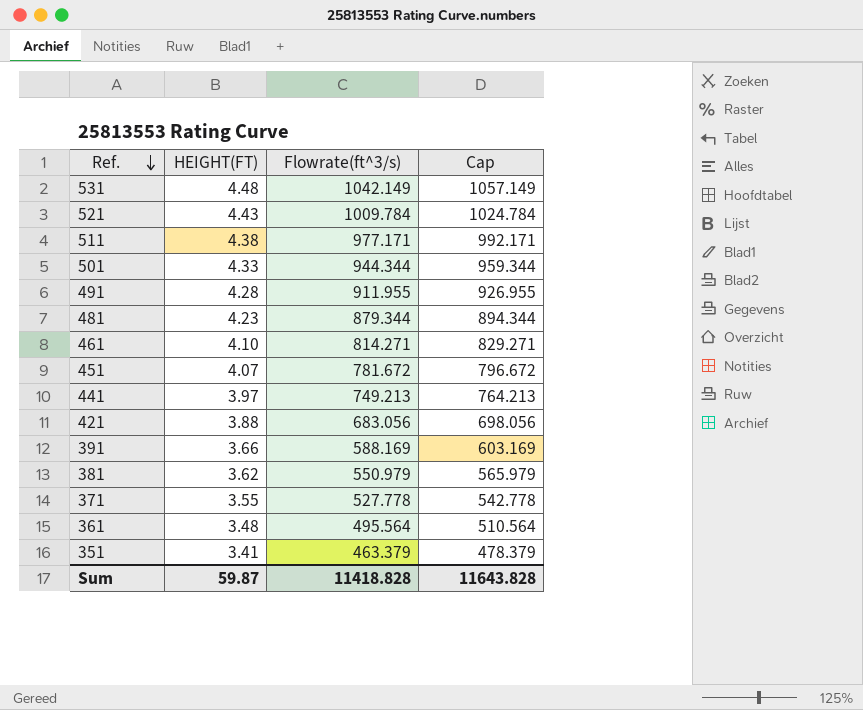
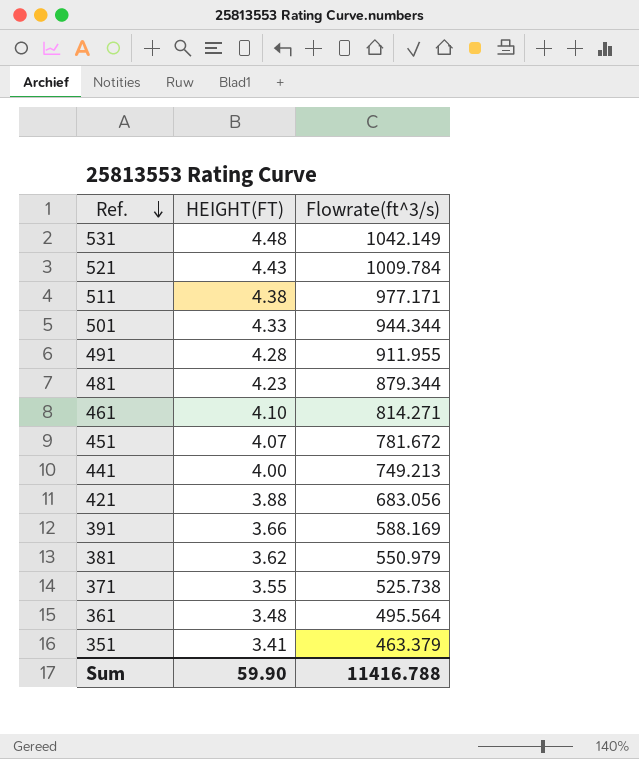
column Cap | formula: [Flowrate(ft^3/s)] + 15 -> none
441 | HEIGHT(FT): 3.97 -> 4.00
371 | Flowrate(ft^3/s): 527.778 -> 525.738
Sum | HEIGHT(FT): 59.87 -> 59.90
Sum | Flowrate(ft^3/s): 11418.828 -> 11416.788

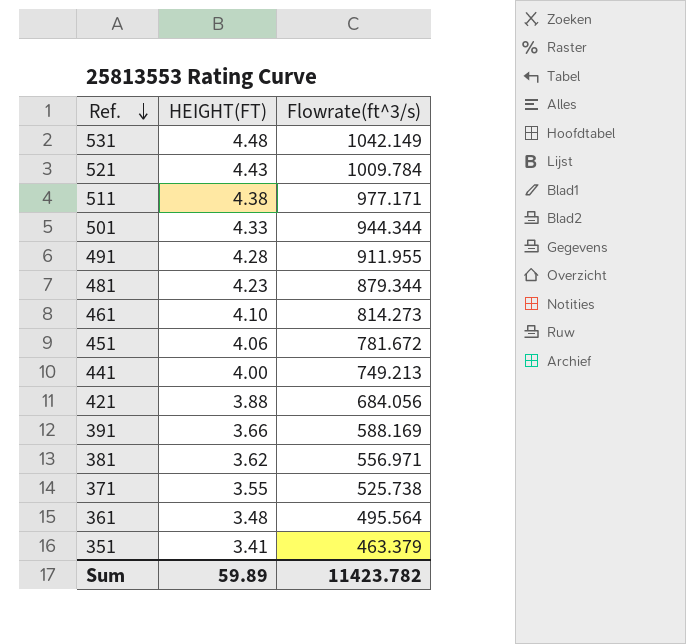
461 | Flowrate(ft^3/s): 814.271 -> 814.273
451 | HEIGHT(FT): 4.07 -> 4.06
421 | Flowrate(ft^3/s): 683.056 -> 684.056
381 | Flowrate(ft^3/s): 550.979 -> 556.971
Sum | HEIGHT(FT): 59.90 -> 59.89
Sum | Flowrate(ft^3/s): 11416.788 -> 11423.782

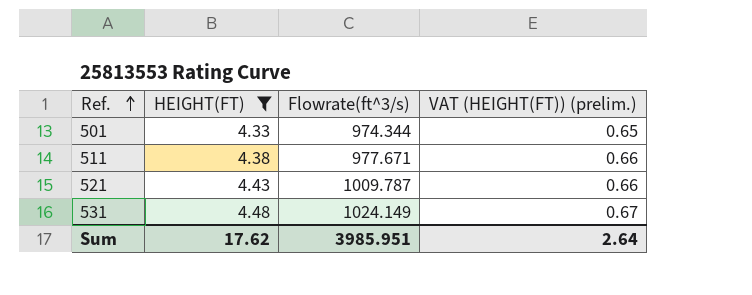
filter: none -> HEIGHT(FT) >= 4.33
row order: Ref. descending -> Ref. ascending
column VAT (HEIGHT(FT)) (prelim.) | formula: none -> [HEIGHT(FT)] * 0.15
501 | Flowrate(ft^3/s): 944.344 -> 974.344
511 | Flowrate(ft^3/s): 977.171 -> 977.671
521 | Flowrate(ft^3/s): 1009.784 -> 1009.787
531 | Flowrate(ft^3/s): 1042.149 -> 1024.149
Sum | HEIGHT(FT): 59.89 -> 17.62
Sum | Flowrate(ft^3/s): 11423.782 -> 3985.951

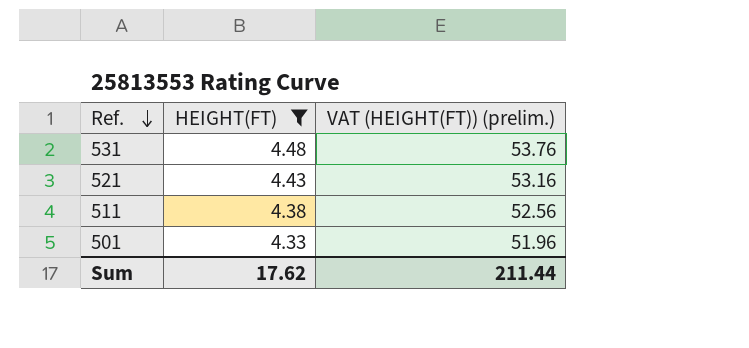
row order: Ref. ascending -> Ref. descending
column Flowrate(ft^3/s) | position: 3 -> none
column VAT (HEIGHT(FT)) (prelim.) | formula: [HEIGHT(FT)] * 0.15 -> [HEIGHT(FT)] * 12
Sum | VAT (HEIGHT(FT)) (prelim.): 2.64 -> 211.44

